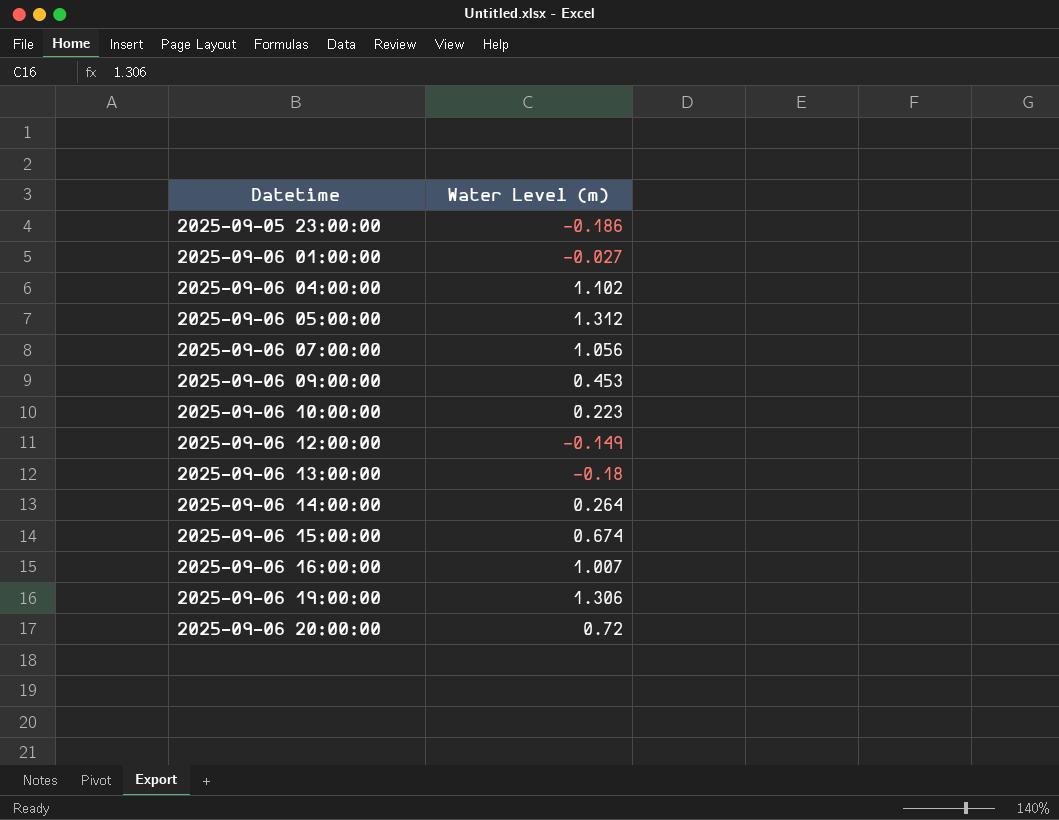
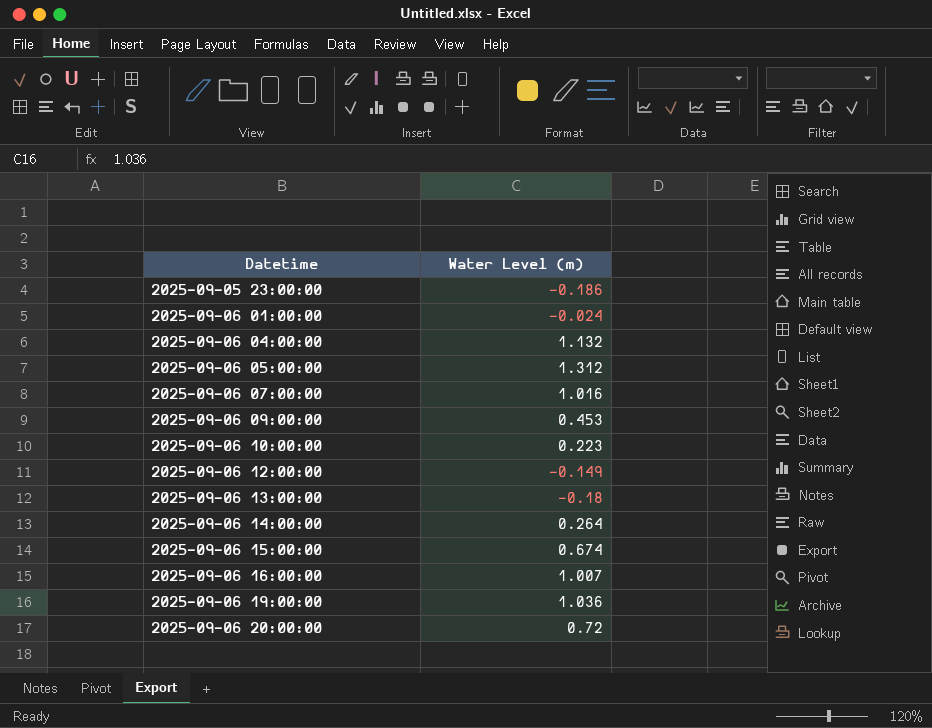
2025-09-06 01:00:00 | Water Level (m): -0.027 -> -0.024
2025-09-06 04:00:00 | Water Level (m): 1.102 -> 1.132
2025-09-06 07:00:00 | Water Level (m): 1.056 -> 1.016
2025-09-06 19:00:00 | Water Level (m): 1.306 -> 1.036

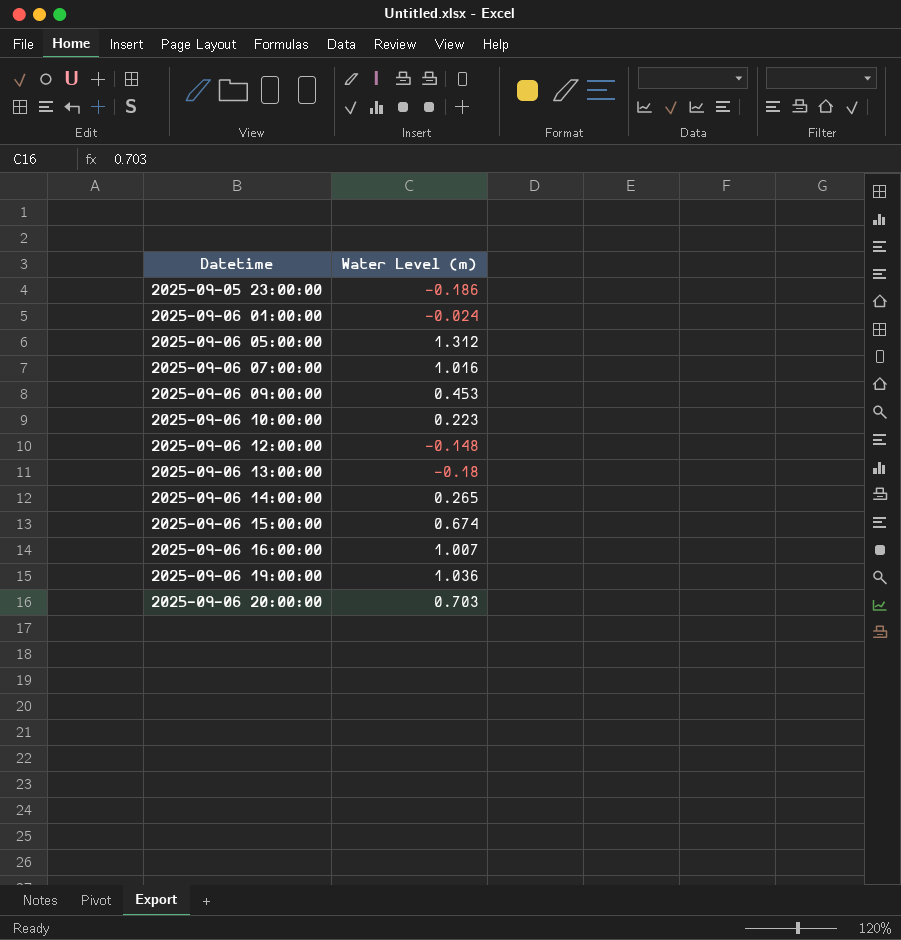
row 2025-09-06 04:00:00: 1.132 -> none
2025-09-06 12:00:00 | Water Level (m): -0.149 -> -0.148
2025-09-06 14:00:00 | Water Level (m): 0.264 -> 0.265
2025-09-06 20:00:00 | Water Level (m): 0.72 -> 0.703

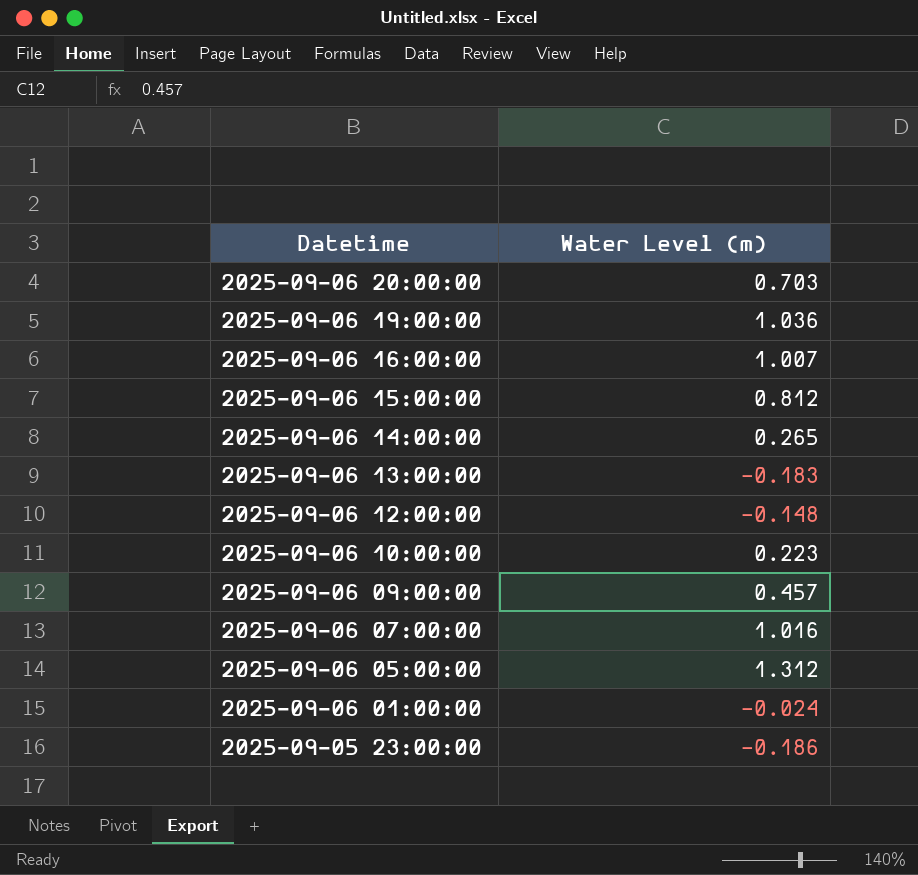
row order: Datetime ascending -> Datetime descending
2025-09-06 15:00:00 | Water Level (m): 0.674 -> 0.812
2025-09-06 13:00:00 | Water Level (m): -0.18 -> -0.183
2025-09-06 09:00:00 | Water Level (m): 0.453 -> 0.457

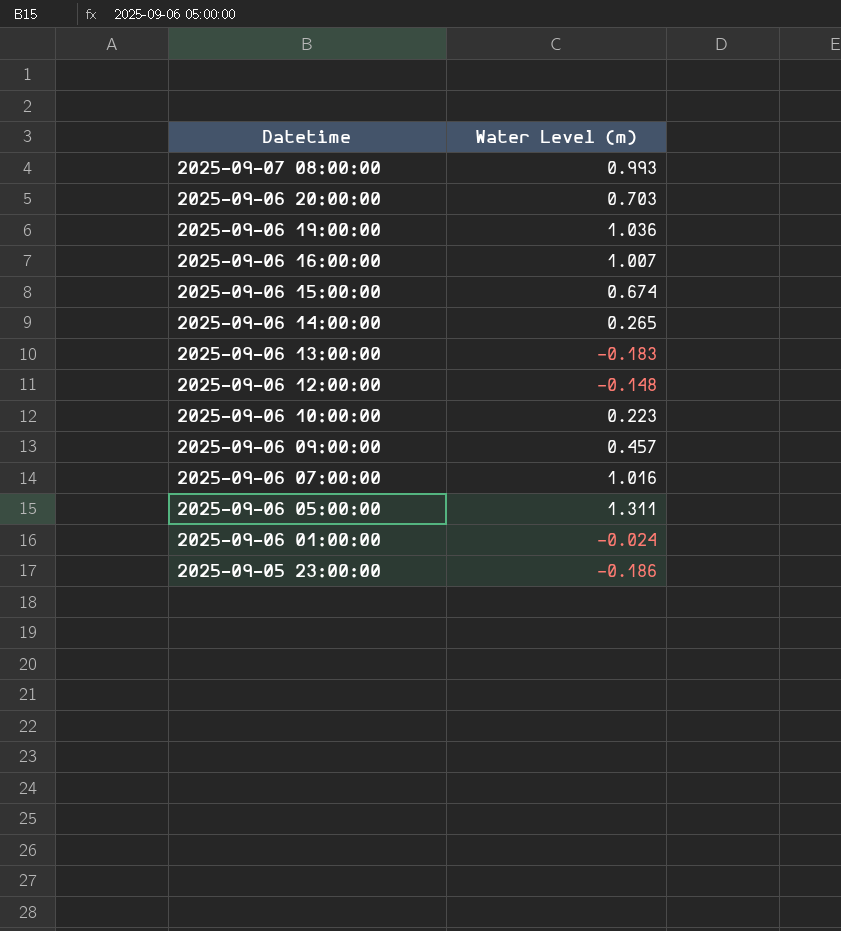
row 2025-09-07 08:00:00: none -> 0.993
2025-09-06 15:00:00 | Water Level (m): 0.812 -> 0.674
2025-09-06 05:00:00 | Water Level (m): 1.312 -> 1.311

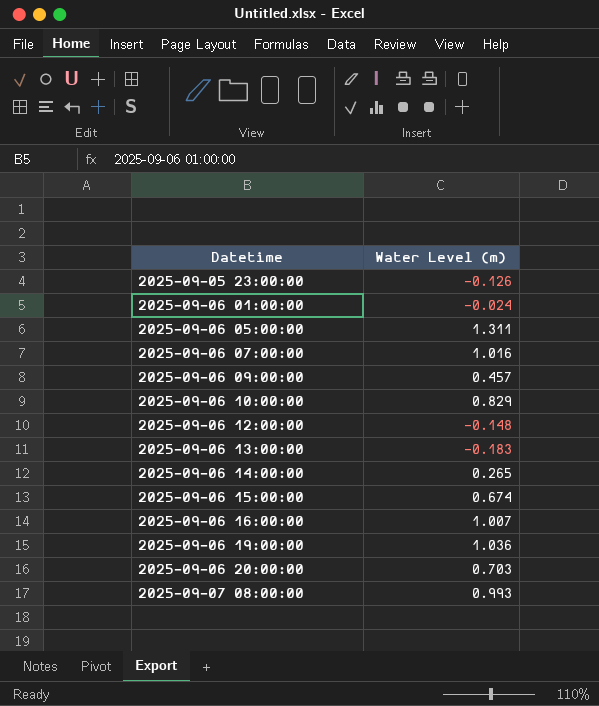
row order: Datetime descending -> Datetime ascending
2025-09-05 23:00:00 | Water Level (m): -0.186 -> -0.126
2025-09-06 10:00:00 | Water Level (m): 0.223 -> 0.829

